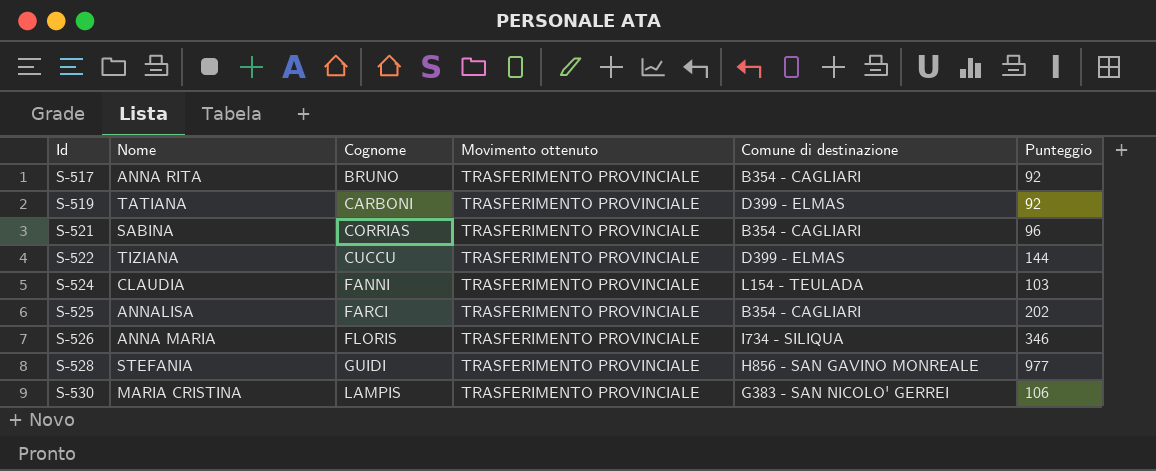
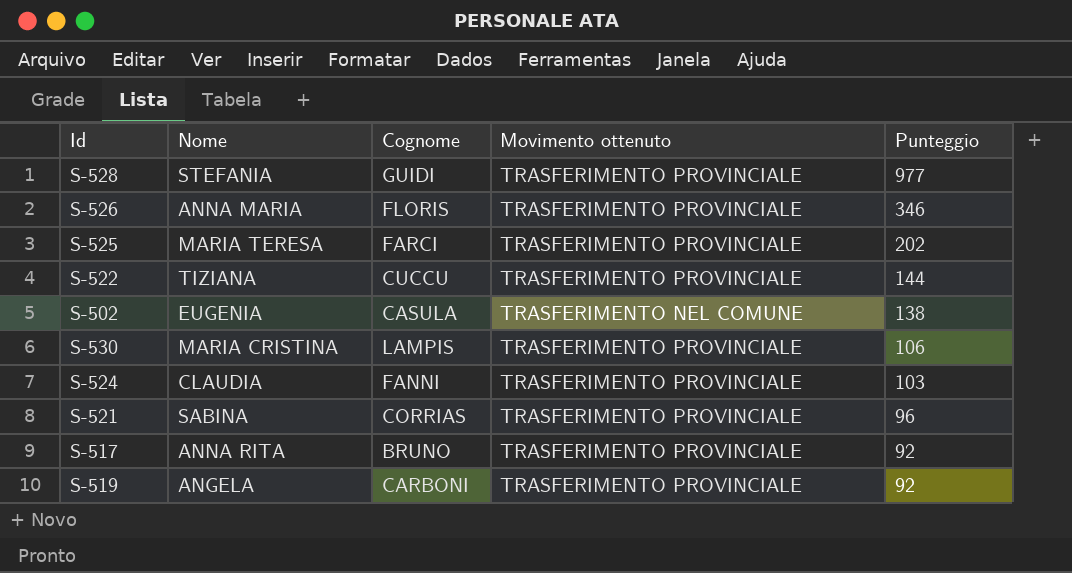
row order: Id ascending -> Punteggio descending
column Comune di destinazione | position: 5 -> none
S-525 | Nome: ANNALISA -> MARIA TERESA
row S-502: none -> EUGENIA | CASULA | TRASFERIMENTO NEL COMUNE | 138
S-519 | Nome: TATIANA -> ANGELA

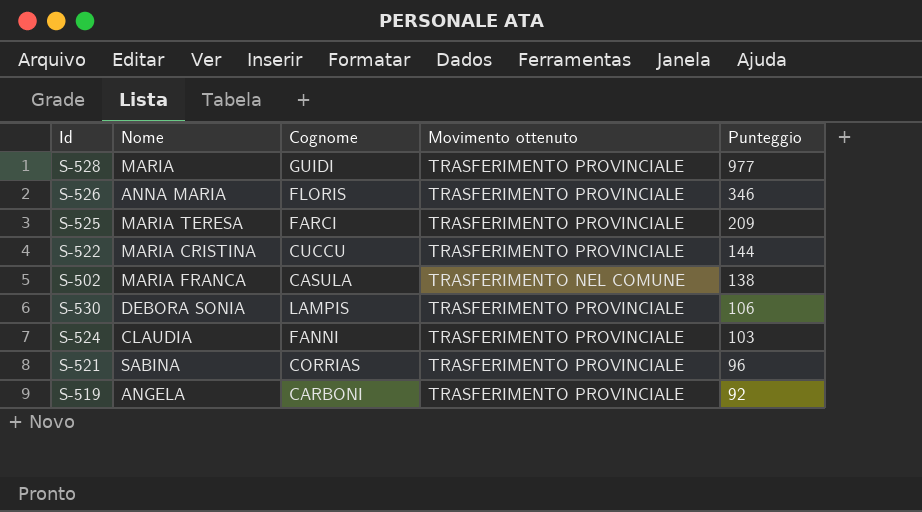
row S-517: ANNA RITA | BRUNO | TRASFERIMENTO PROVINCIALE | 92 -> none
S-528 | Nome: STEFANIA -> MARIA
S-525 | Punteggio: 202 -> 209
S-522 | Nome: TIZIANA -> MARIA CRISTINA
S-502 | Nome: EUGENIA -> MARIA FRANCA
S-530 | Nome: MARIA CRISTINA -> DEBORA SONIA

